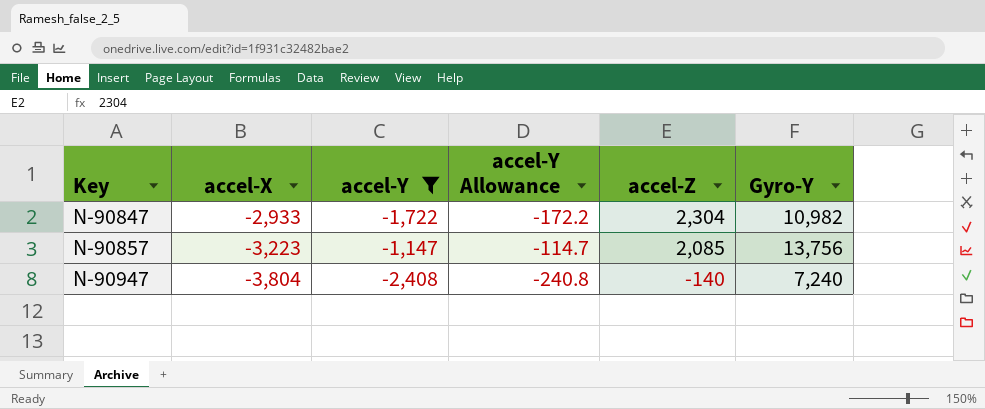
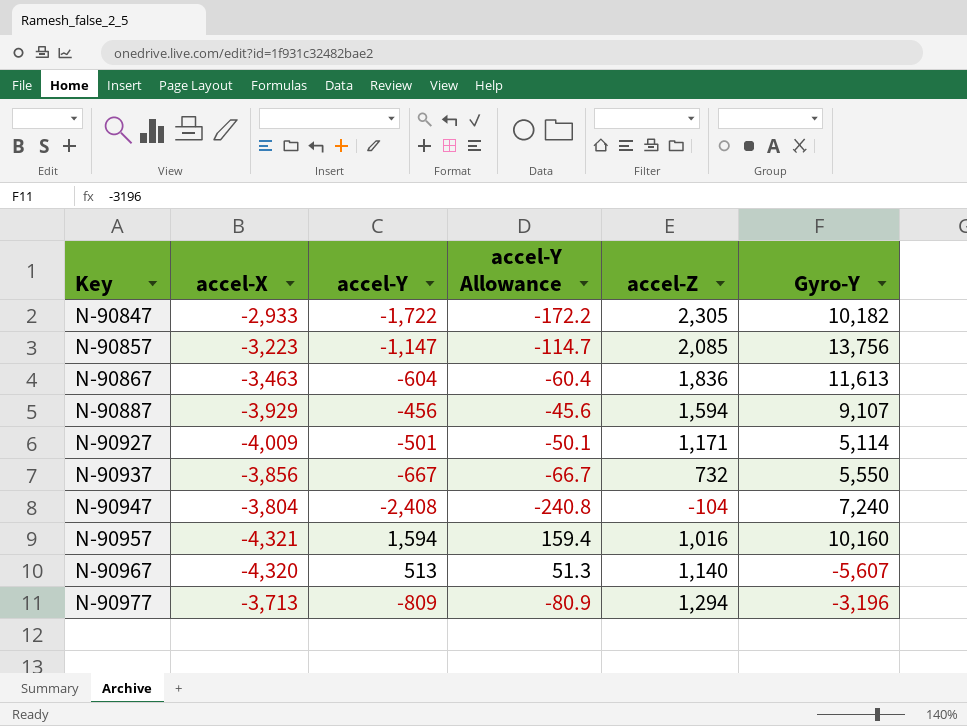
filter: accel-Y <= -1,147 -> none
N-90847 | accel-Z: 2,304 -> 2,305
N-90847 | Gyro-Y: 10,982 -> 10,182
N-90947 | accel-Z: -140 -> -104

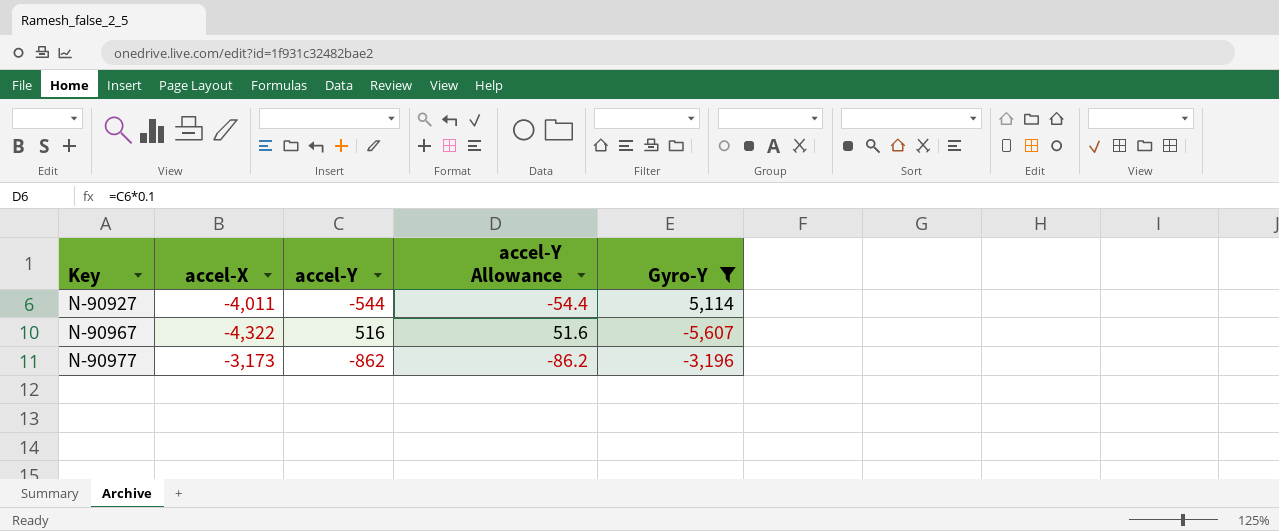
filter: none -> Gyro-Y <= 5,114
column accel-Z | position: 5 -> none
N-90927 | accel-X: -4,009 -> -4,011
N-90927 | accel-Y: -501 -> -544
N-90927 | accel-Y Allowance: -50.1 -> -54.4
N-90967 | accel-X: -4,320 -> -4,322
N-90967 | accel-Y: 513 -> 516
N-90967 | accel-Y Allowance: 51.3 -> 51.6
N-90977 | accel-X: -3,713 -> -3,173
N-90977 | accel-Y: -809 -> -862
N-90977 | accel-Y Allowance: -80.9 -> -86.2

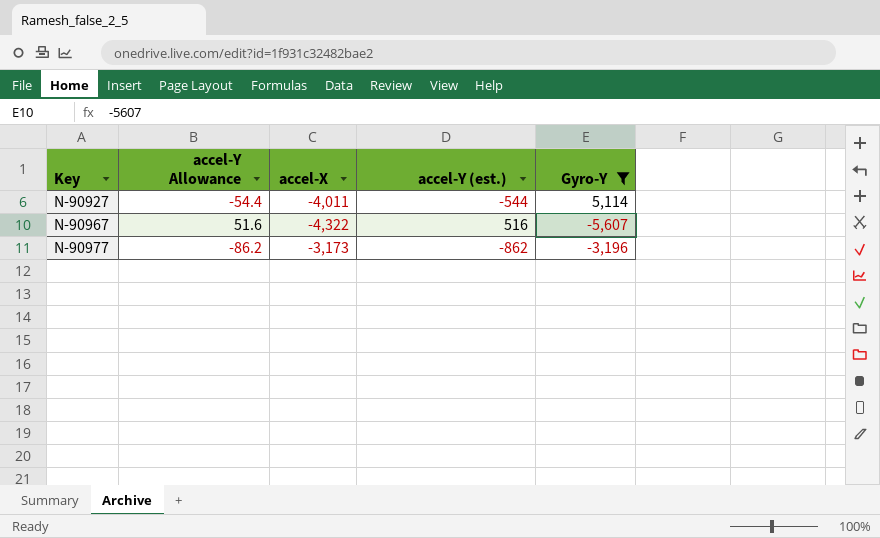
column accel-Y Allowance | position: 4 -> 2
column name: accel-Y -> accel-Y (est.)

